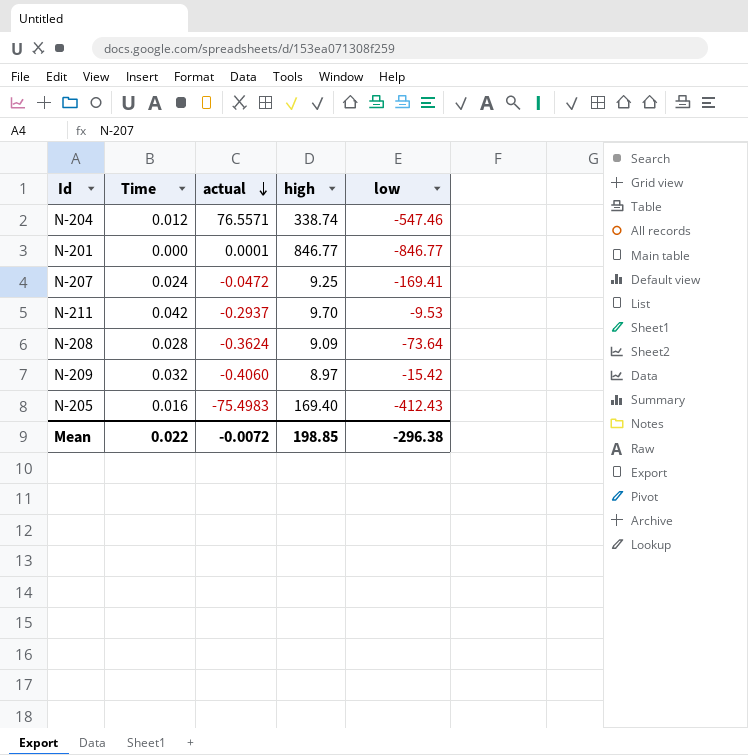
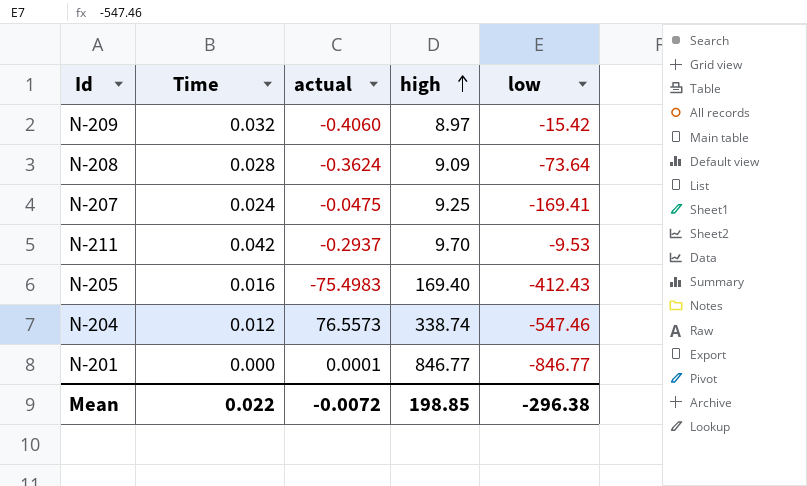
row order: actual descending -> high ascending
N-207 | actual: -0.0472 -> -0.0475
N-204 | actual: 76.5571 -> 76.5573

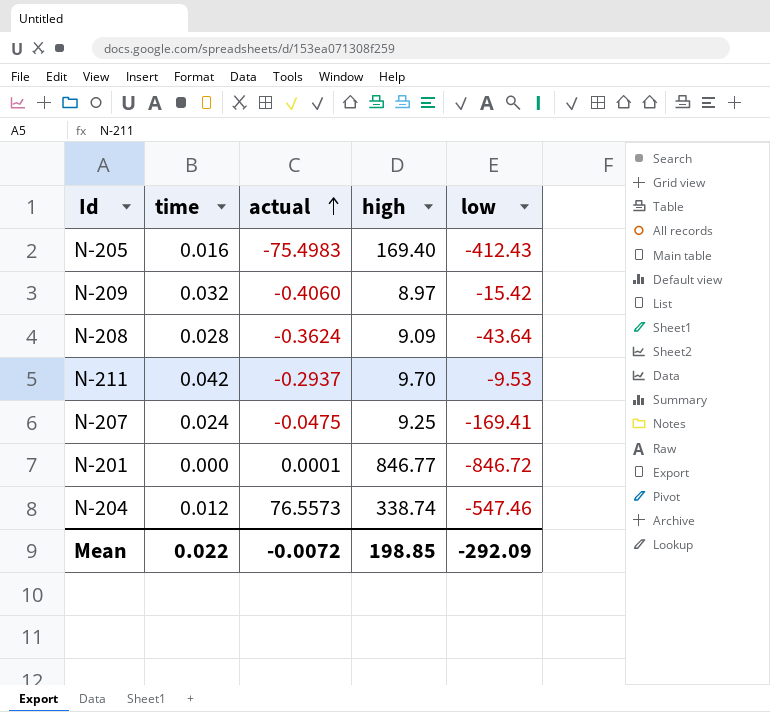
row order: high ascending -> actual ascending
column name: Time -> time
N-208 | low: -73.64 -> -43.64
N-201 | low: -846.77 -> -846.72
Mean | low: -296.38 -> -292.09

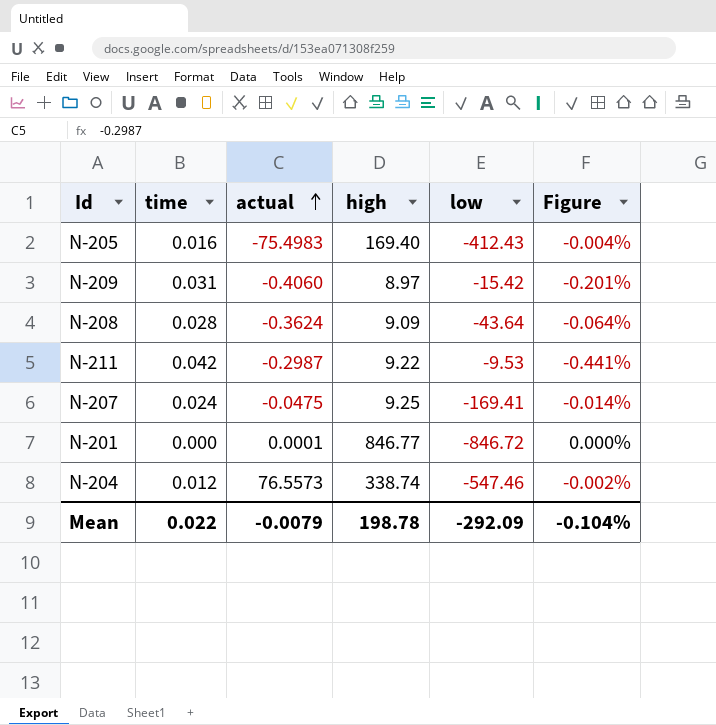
column Figure | formula: none -> [time] / [low]
N-209 | time: 0.032 -> 0.031
N-211 | actual: -0.2937 -> -0.2987
N-211 | high: 9.70 -> 9.22
Mean | actual: -0.0072 -> -0.0079
Mean | high: 198.85 -> 198.78

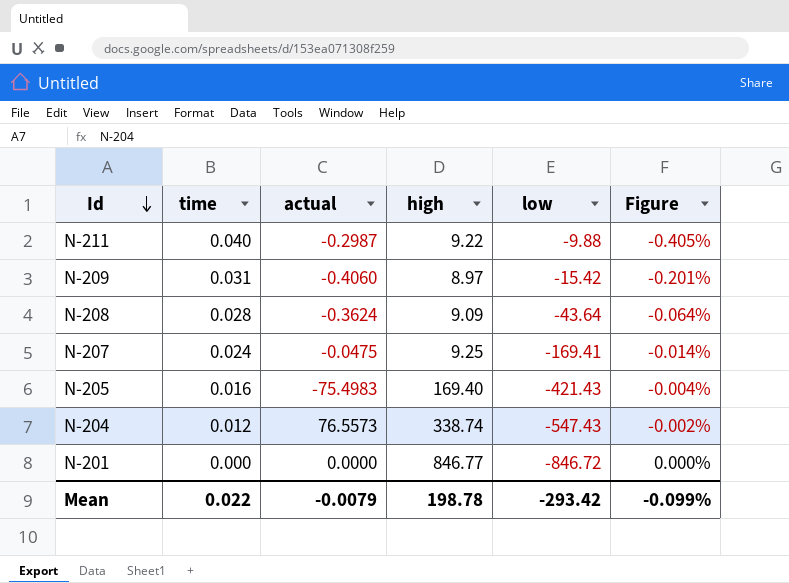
row order: actual ascending -> Id descending
N-211 | time: 0.042 -> 0.040
N-211 | low: -9.53 -> -9.88
N-211 | Figure: -0.441% -> -0.405%
N-205 | low: -412.43 -> -421.43
N-204 | low: -547.46 -> -547.43
N-201 | actual: 0.0001 -> 0.0000
Mean | low: -292.09 -> -293.42
Mean | Figure: -0.104% -> -0.099%

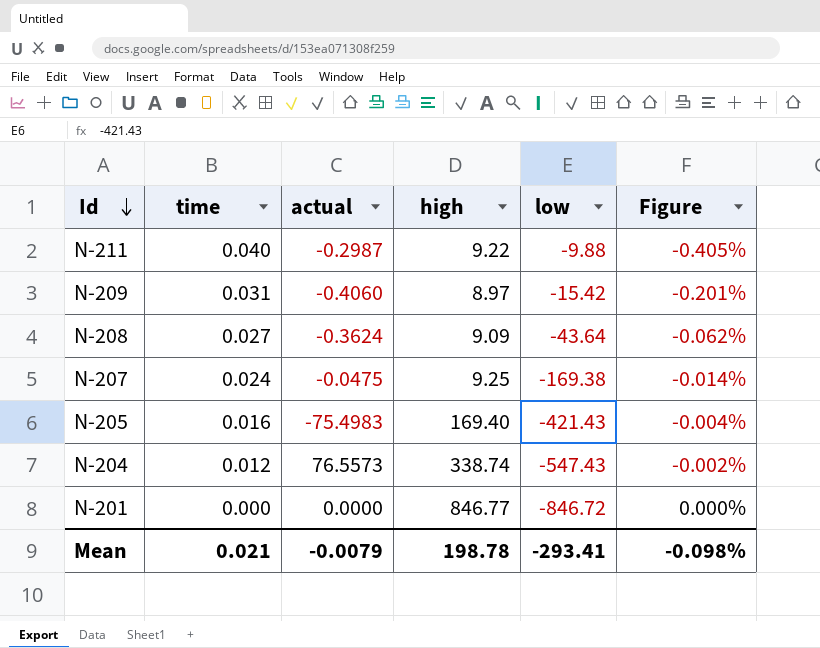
N-208 | time: 0.028 -> 0.027
N-208 | Figure: -0.064% -> -0.062%
N-207 | low: -169.41 -> -169.38
Mean | time: 0.022 -> 0.021
Mean | low: -293.42 -> -293.41
Mean | Figure: -0.099% -> -0.098%

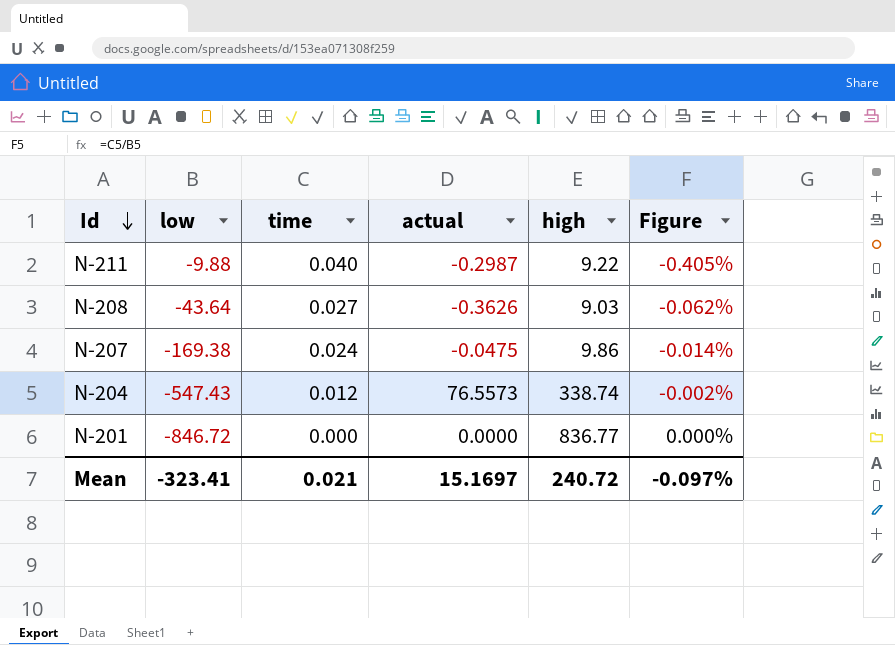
column low | position: 5 -> 2
row N-209: 0.031 | -0.4060 | 8.97 | -15.42 | -0.201% -> none
row N-205: 0.016 | -75.4983 | 169.40 | -421.43 | -0.004% -> none
N-208 | actual: -0.3624 -> -0.3626
N-208 | high: 9.09 -> 9.03
N-207 | high: 9.25 -> 9.86
N-201 | high: 846.77 -> 836.77
Mean | low: -293.41 -> -323.41
Mean | actual: -0.0079 -> 15.1697
Mean | high: 198.78 -> 240.72
Mean | Figure: -0.098% -> -0.097%

